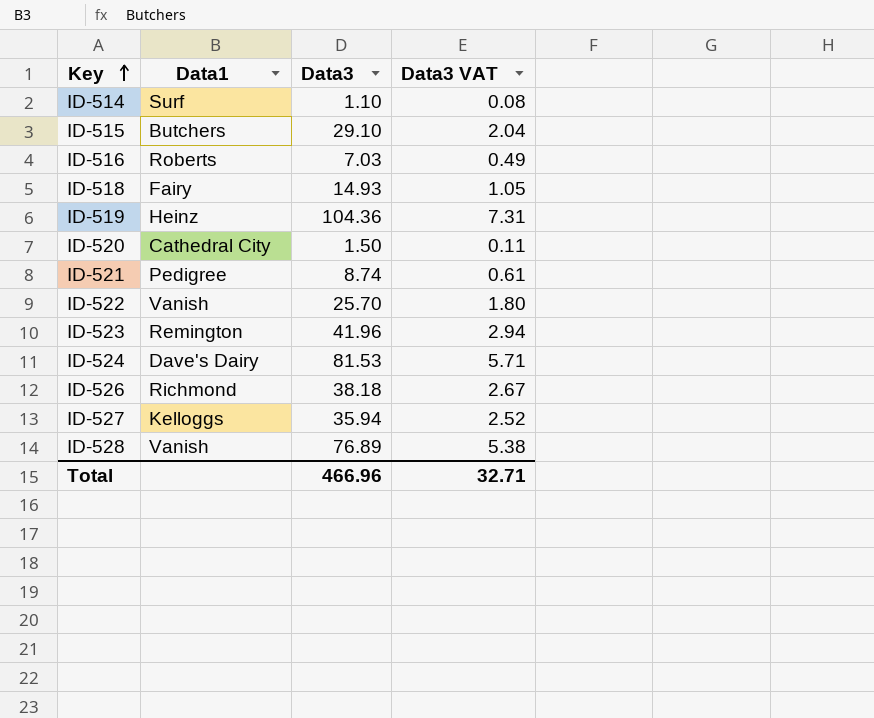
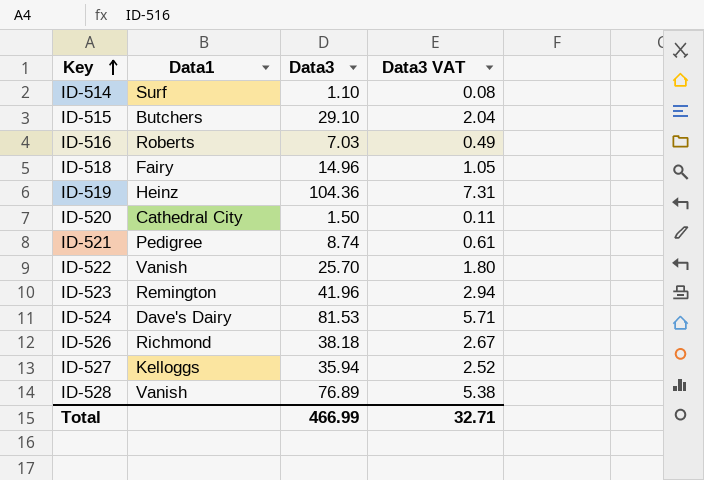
ID-518 | Data3: 14.93 -> 14.96
Total | Data3: 466.96 -> 466.99

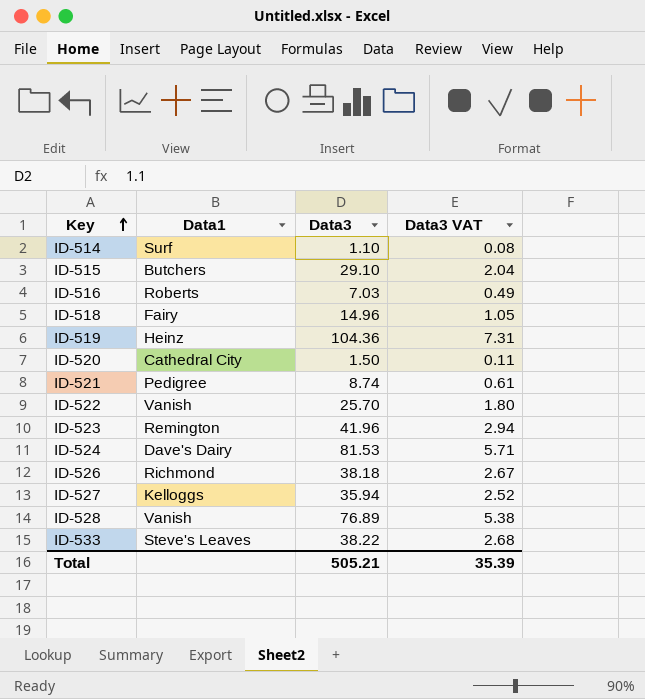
row ID-533: none -> Steve's Leaves | 38.22 | 2.68
Total | Data3: 466.99 -> 505.21
Total | Data3 VAT: 32.71 -> 35.39

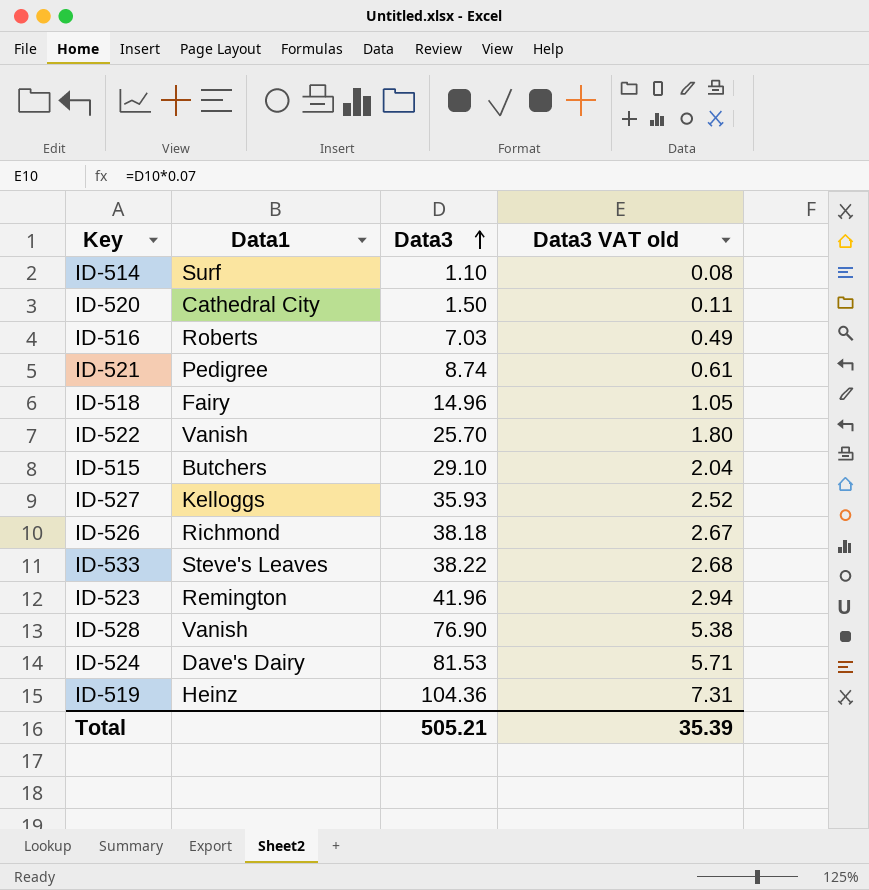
row order: Key ascending -> Data3 ascending
column name: Data3 VAT -> Data3 VAT old
ID-527 | Data3: 35.94 -> 35.93
ID-528 | Data3: 76.89 -> 76.90

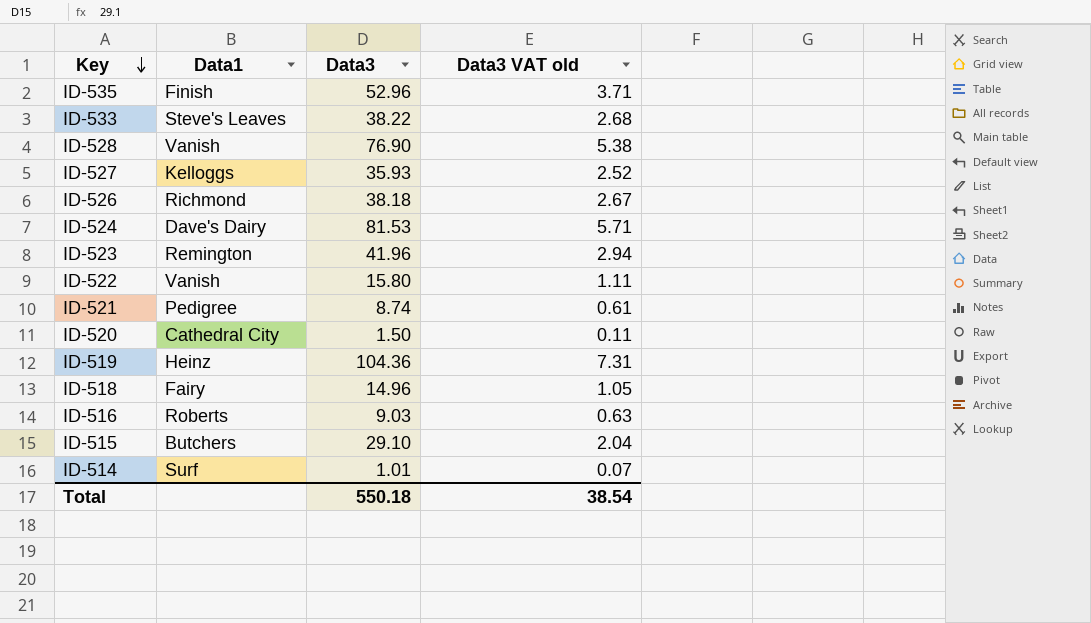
row order: Data3 ascending -> Key descending
row ID-535: none -> Finish | 52.96 | 3.71
ID-522 | Data3: 25.70 -> 15.80
ID-522 | Data3 VAT old: 1.80 -> 1.11
ID-516 | Data3: 7.03 -> 9.03
ID-516 | Data3 VAT old: 0.49 -> 0.63
ID-514 | Data3: 1.10 -> 1.01
ID-514 | Data3 VAT old: 0.08 -> 0.07
Total | Data3: 505.21 -> 550.18
Total | Data3 VAT old: 35.39 -> 38.54

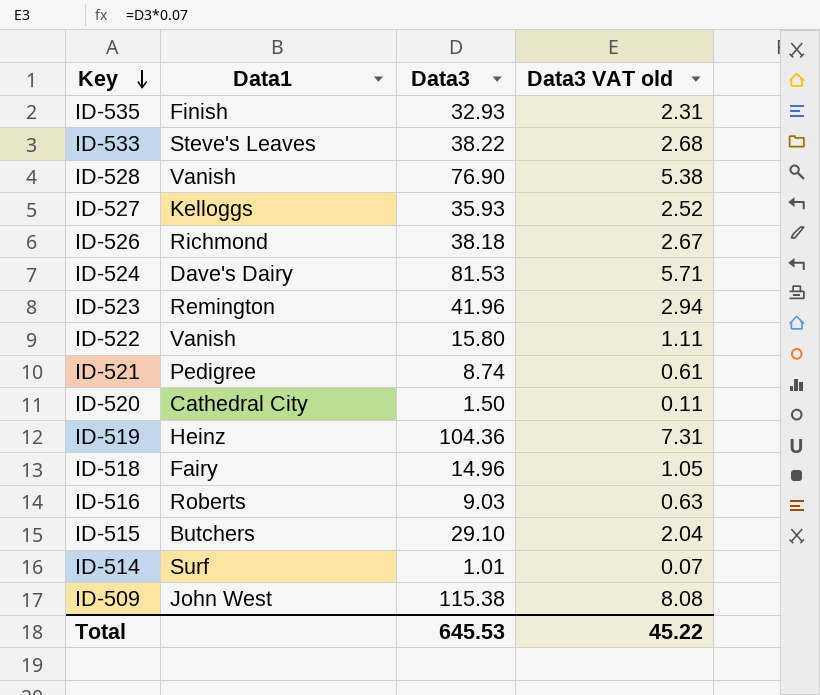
ID-535 | Data3: 52.96 -> 32.93
ID-535 | Data3 VAT old: 3.71 -> 2.31
row ID-509: none -> John West | 115.38 | 8.08
Total | Data3: 550.18 -> 645.53
Total | Data3 VAT old: 38.54 -> 45.22

